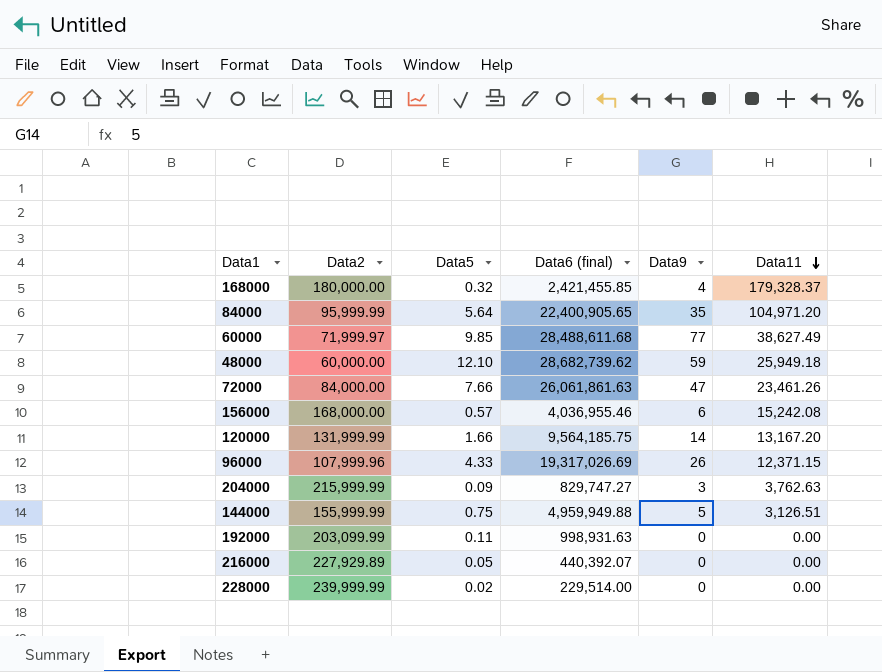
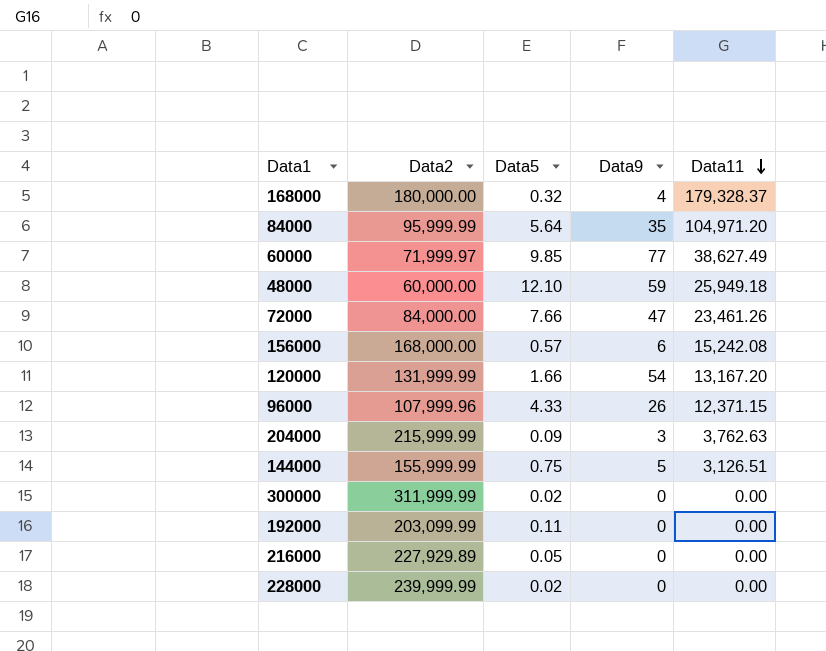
column Data6 (final) | position: 4 -> none
120000 | Data9: 14 -> 54
row 300000: none -> 311,999.99 | 0.02 | 0 | 0.00

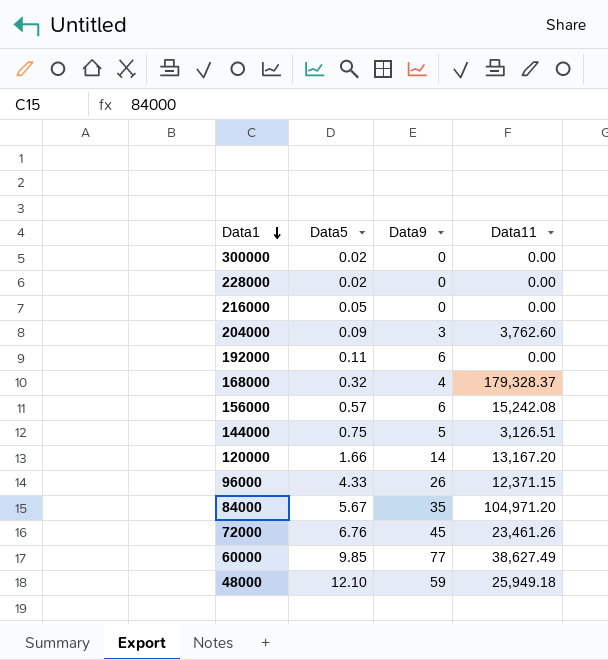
row order: Data11 descending -> Data1 descending
column Data2 | position: 2 -> none
204000 | Data11: 3,762.63 -> 3,762.60
192000 | Data9: 0 -> 6
120000 | Data9: 54 -> 14
84000 | Data5: 5.64 -> 5.67
72000 | Data5: 7.66 -> 6.76
72000 | Data9: 47 -> 45

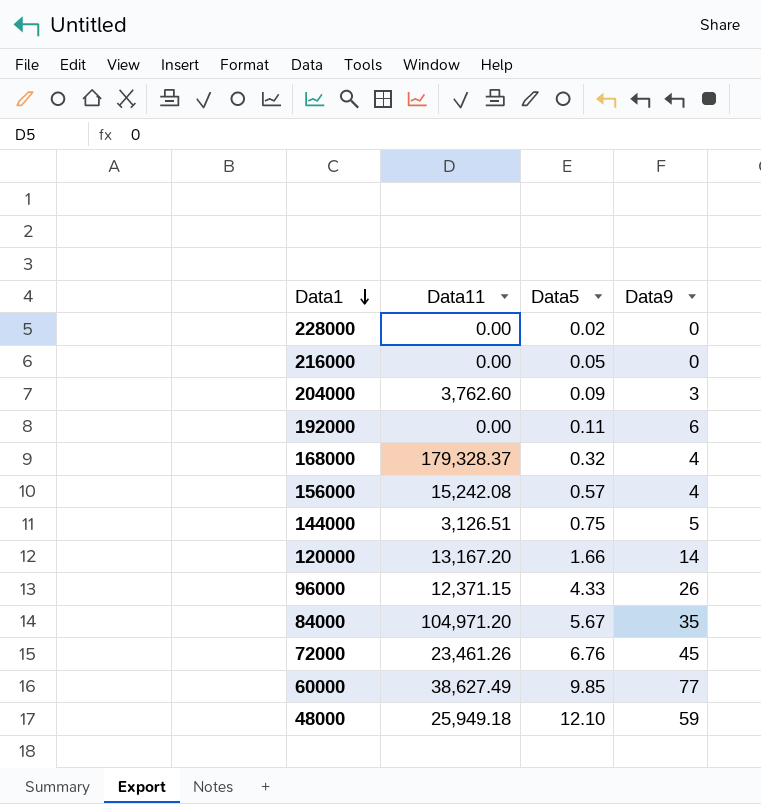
column Data11 | position: 4 -> 2
row 300000: 0.02 | 0 | 0.00 -> none
156000 | Data9: 6 -> 4

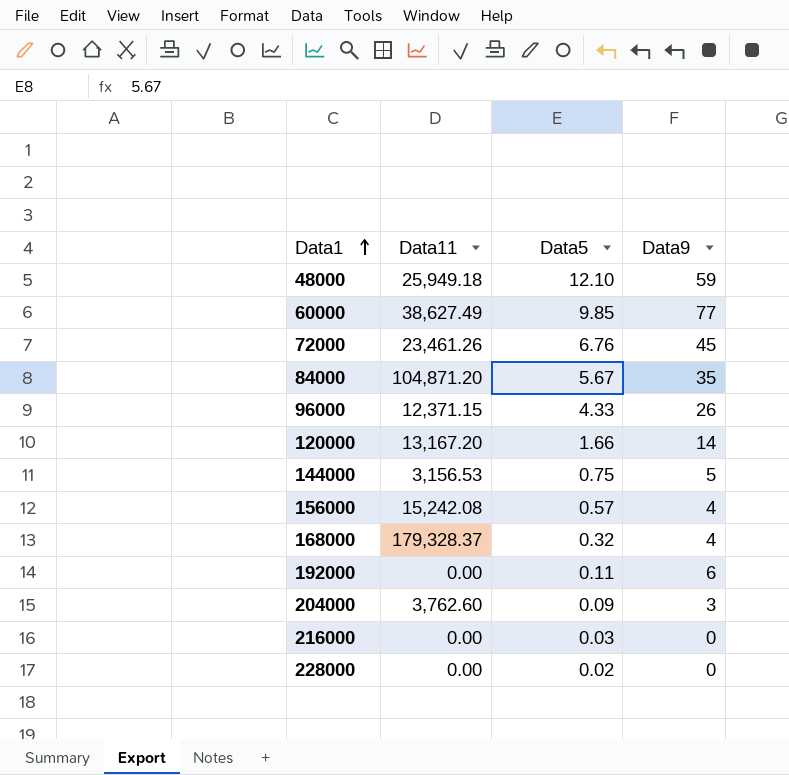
row order: Data1 descending -> Data1 ascending
84000 | Data11: 104,971.20 -> 104,871.20
144000 | Data11: 3,126.51 -> 3,156.53
216000 | Data5: 0.05 -> 0.03

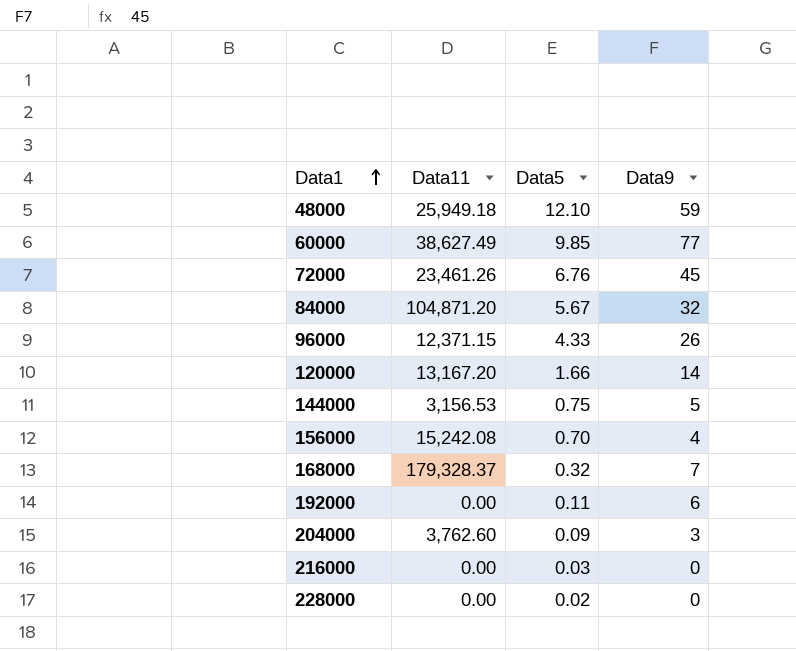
84000 | Data9: 35 -> 32
156000 | Data5: 0.57 -> 0.70
168000 | Data9: 4 -> 7

